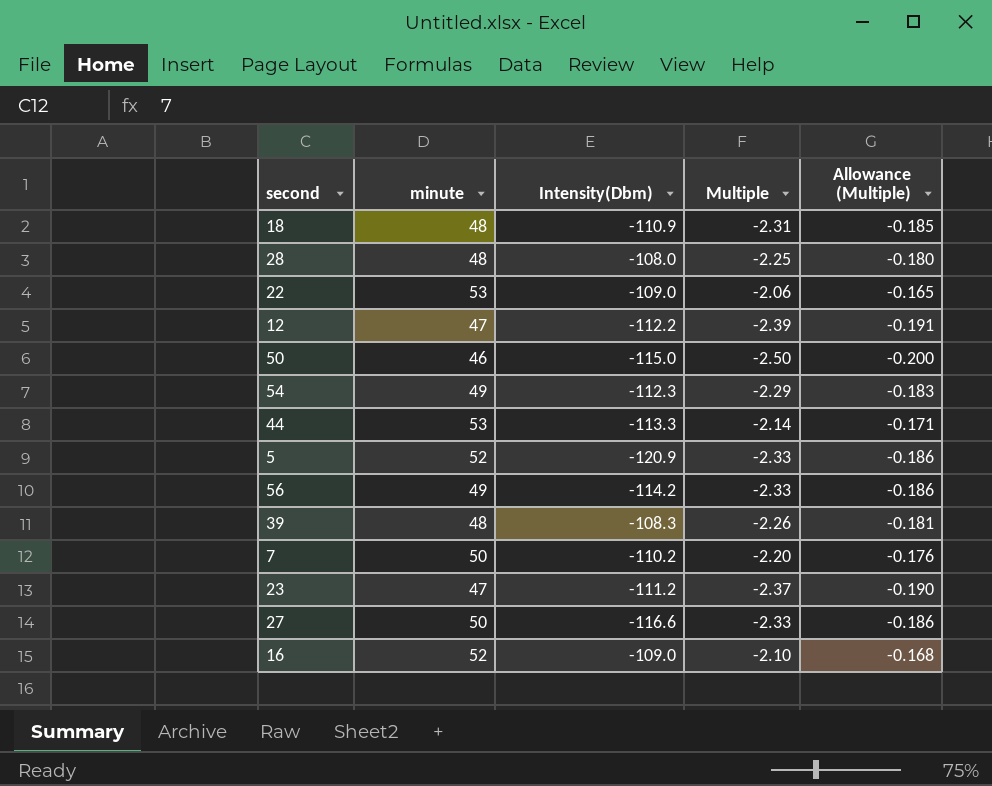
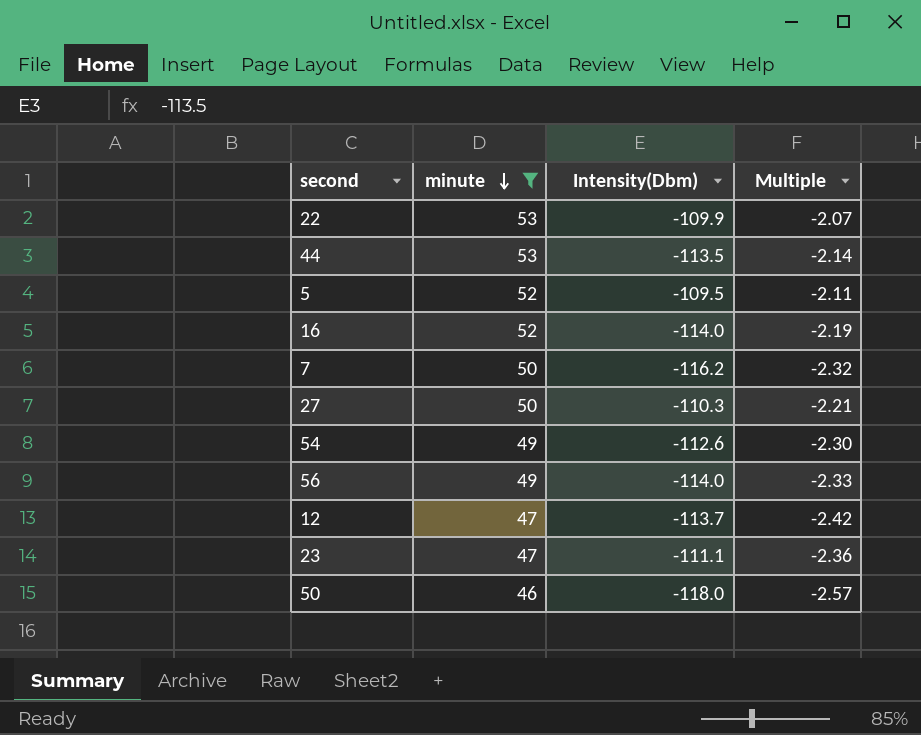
filter: none -> minute != 48
row order: none -> minute descending
column Allowance (Multiple) | formula: [Multiple] * 0.08 -> none
22 | Intensity(Dbm): -109.0 -> -109.9
22 | Multiple: -2.06 -> -2.07
44 | Intensity(Dbm): -113.3 -> -113.5
5 | Intensity(Dbm): -120.9 -> -109.5
5 | Multiple: -2.33 -> -2.11
16 | Intensity(Dbm): -109.0 -> -114.0
16 | Multiple: -2.10 -> -2.19
7 | Intensity(Dbm): -110.2 -> -116.2
7 | Multiple: -2.20 -> -2.32
27 | Intensity(Dbm): -116.6 -> -110.3
27 | Multiple: -2.33 -> -2.21
54 | Intensity(Dbm): -112.3 -> -112.6
54 | Multiple: -2.29 -> -2.30
56 | Intensity(Dbm): -114.2 -> -114.0
12 | Intensity(Dbm): -112.2 -> -113.7
12 | Multiple: -2.39 -> -2.42
23 | Intensity(Dbm): -111.2 -> -111.1
23 | Multiple: -2.37 -> -2.36
50 | Intensity(Dbm): -115.0 -> -118.0
50 | Multiple: -2.50 -> -2.57

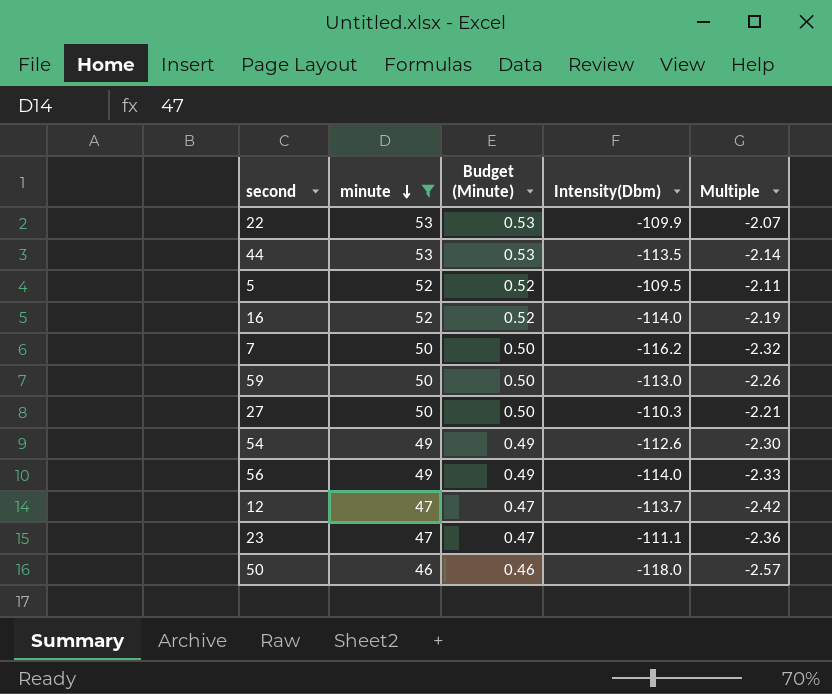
column Budget (Minute) | formula: none -> [minute] * 0.01
row 59: none -> 50 | 0.50 | -113.0 | -2.26

